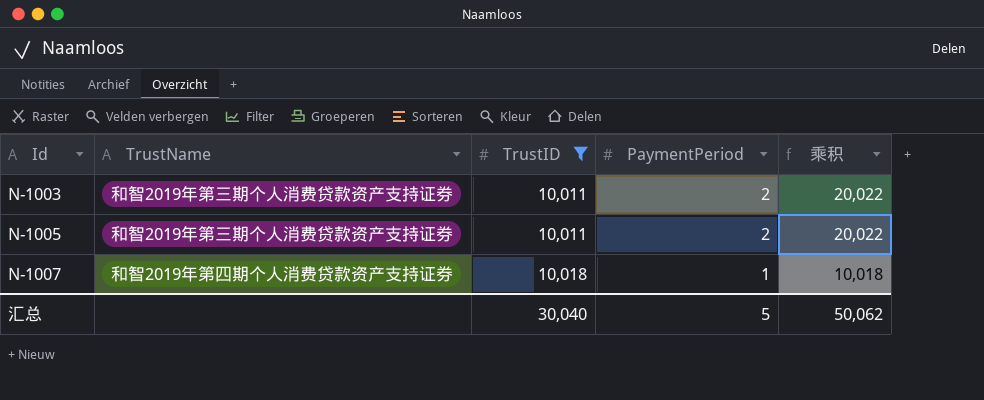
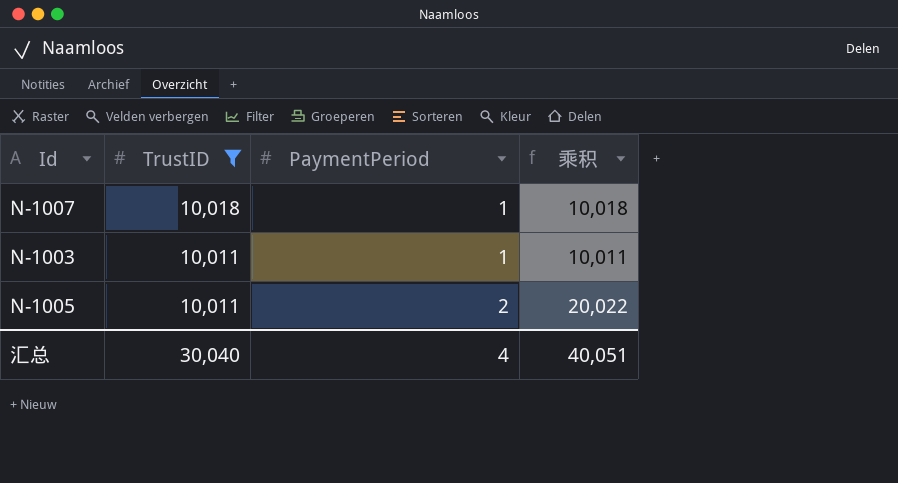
row order: Id ascending -> TrustID descending
column TrustName | position: 2 -> none
N-1003 | PaymentPeriod: 2 -> 1
N-1003 | 乘积: 20,022 -> 10,011
汇总 | PaymentPeriod: 5 -> 4
汇总 | 乘积: 50,062 -> 40,051

